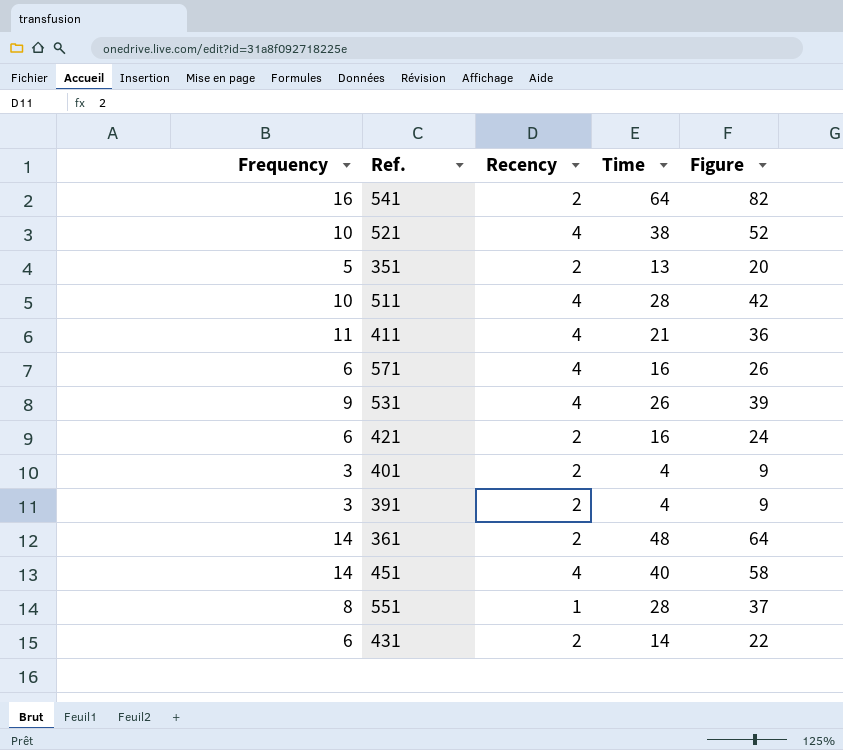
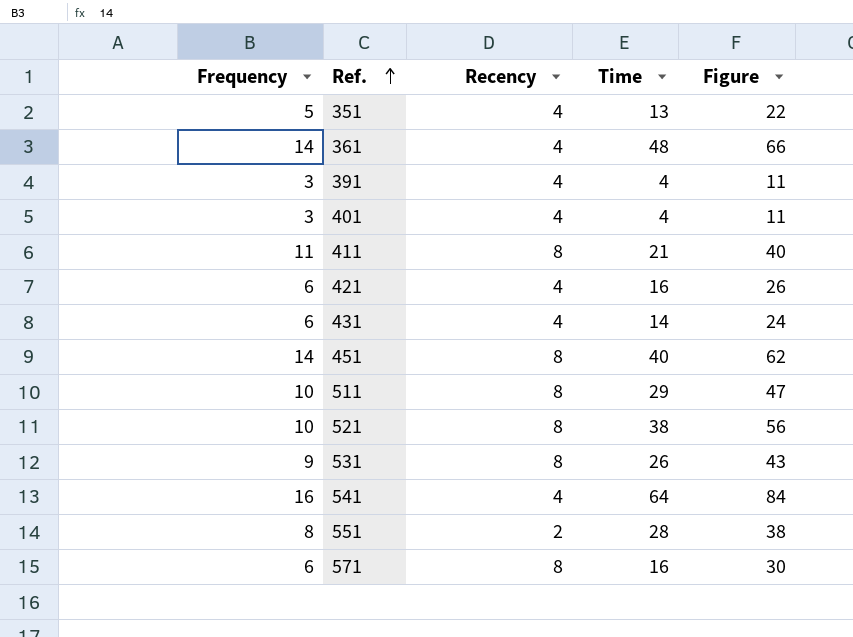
row order: none -> Ref. ascending
351 | Recency: 2 -> 4
351 | Figure: 20 -> 22
361 | Recency: 2 -> 4
361 | Figure: 64 -> 66
391 | Recency: 2 -> 4
391 | Figure: 9 -> 11
401 | Recency: 2 -> 4
401 | Figure: 9 -> 11
411 | Recency: 4 -> 8
411 | Figure: 36 -> 40
421 | Recency: 2 -> 4
421 | Figure: 24 -> 26
431 | Recency: 2 -> 4
431 | Figure: 22 -> 24
451 | Recency: 4 -> 8
451 | Figure: 58 -> 62
511 | Recency: 4 -> 8
511 | Time: 28 -> 29
511 | Figure: 42 -> 47
521 | Recency: 4 -> 8
521 | Figure: 52 -> 56
531 | Recency: 4 -> 8
531 | Figure: 39 -> 43
541 | Recency: 2 -> 4
541 | Figure: 82 -> 84
551 | Recency: 1 -> 2
551 | Figure: 37 -> 38
571 | Recency: 4 -> 8
571 | Figure: 26 -> 30

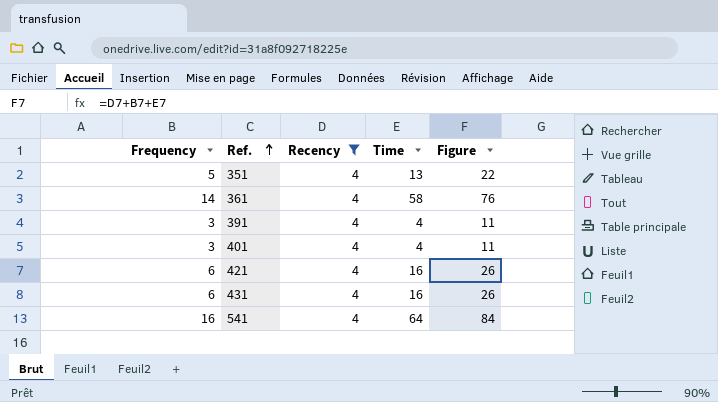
filter: none -> Recency = 4
361 | Time: 48 -> 58
361 | Figure: 66 -> 76
431 | Time: 14 -> 16
431 | Figure: 24 -> 26

